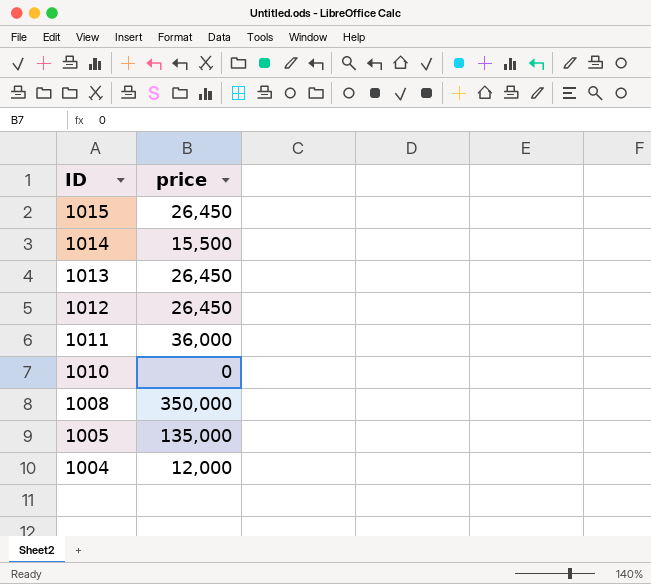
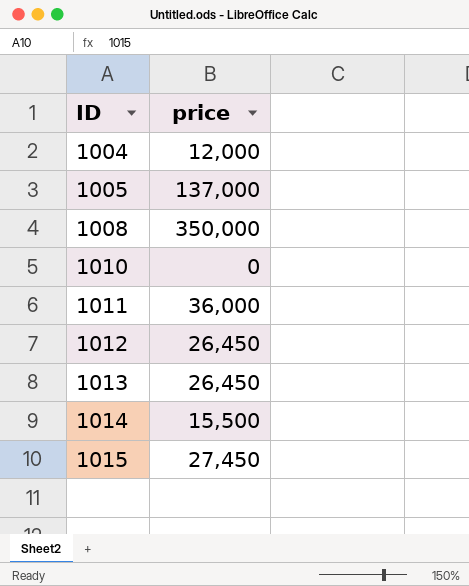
row order: ID descending -> ID ascending
1005 | price: 135,000 -> 137,000
1015 | price: 26,450 -> 27,450

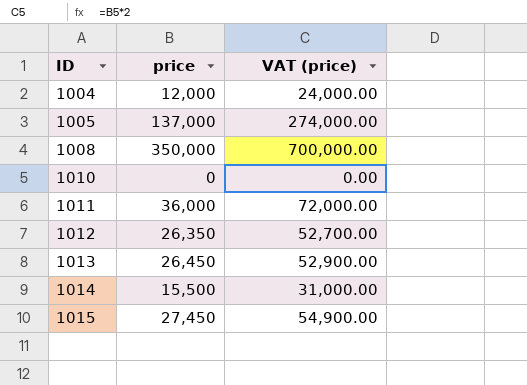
column VAT (price) | formula: none -> [price] * 2
1012 | price: 26,450 -> 26,350

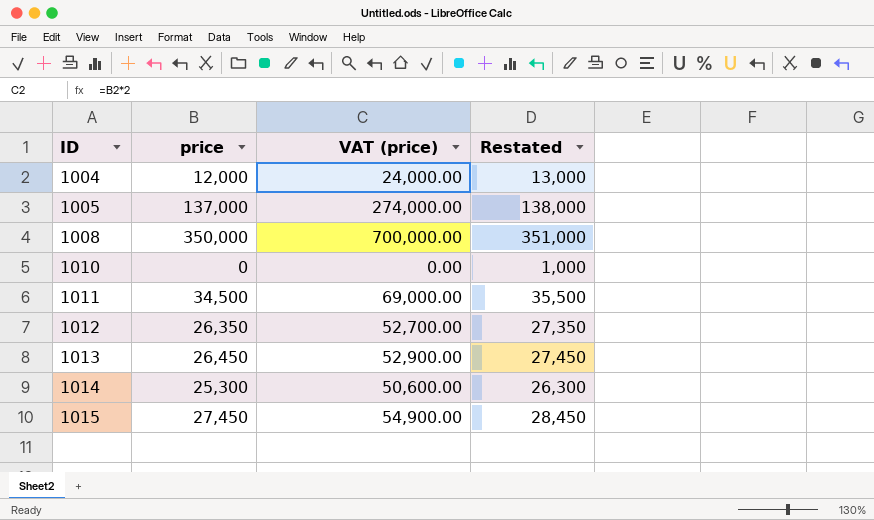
column Restated | formula: none -> [price] + 1000
1011 | price: 36,000 -> 34,500
1011 | VAT (price): 72,000.00 -> 69,000.00
1014 | price: 15,500 -> 25,300
1014 | VAT (price): 31,000.00 -> 50,600.00

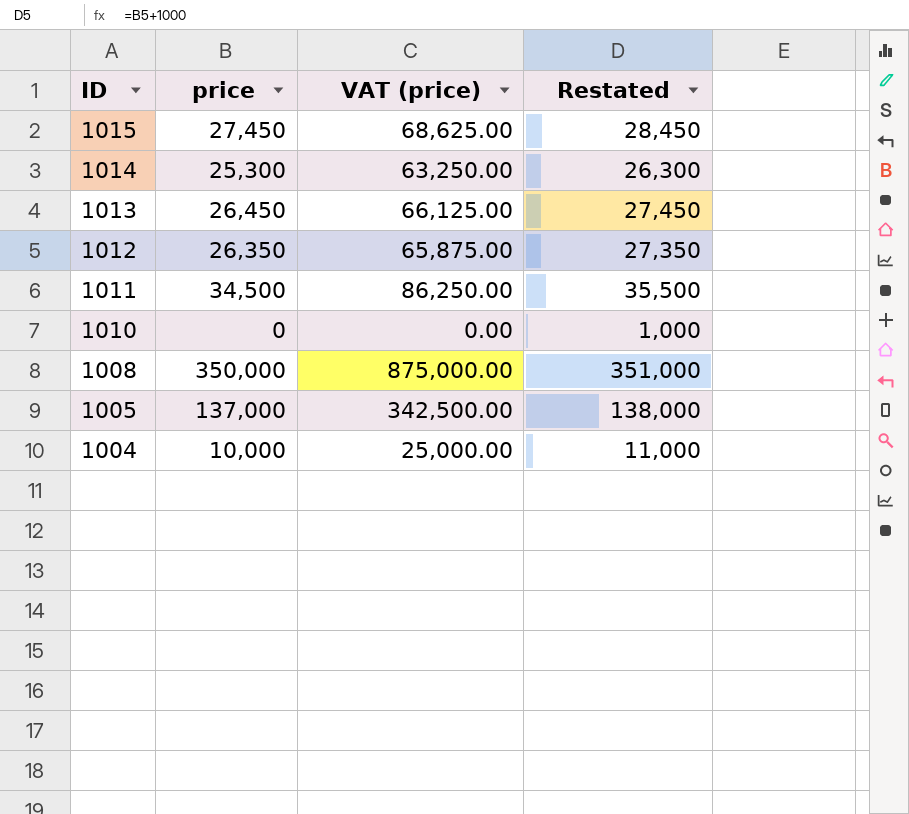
row order: ID ascending -> ID descending
column VAT (price) | formula: [price] * 2 -> [price] * 2.5
1004 | price: 12,000 -> 10,000
1004 | Restated: 13,000 -> 11,000

